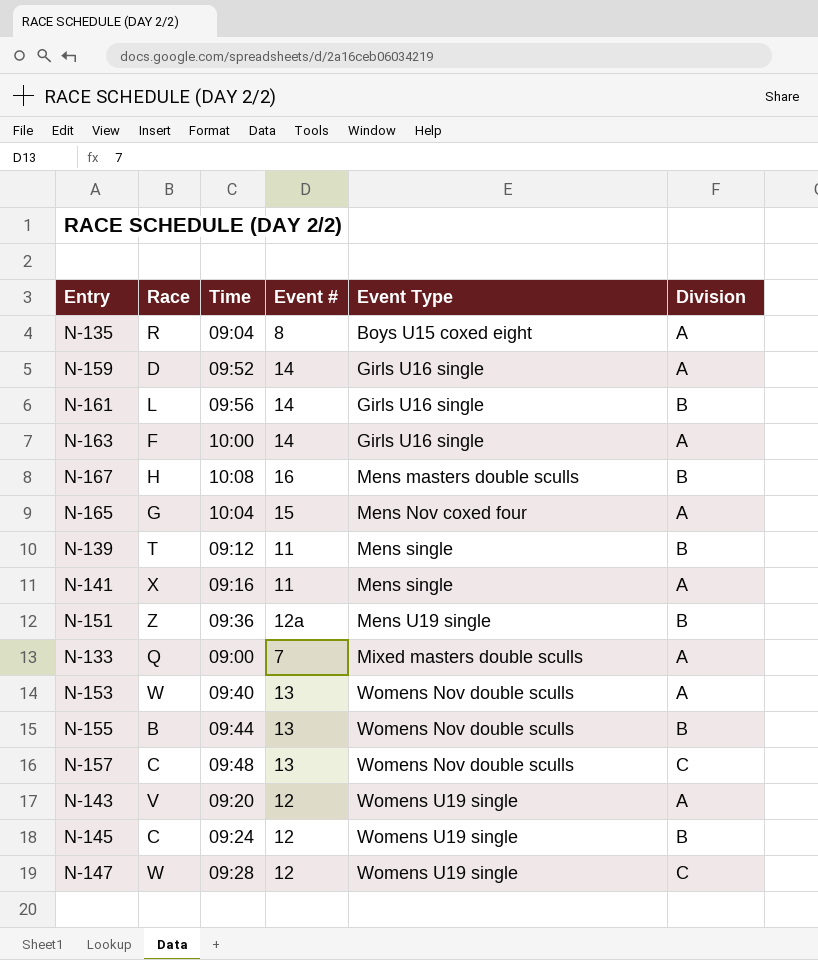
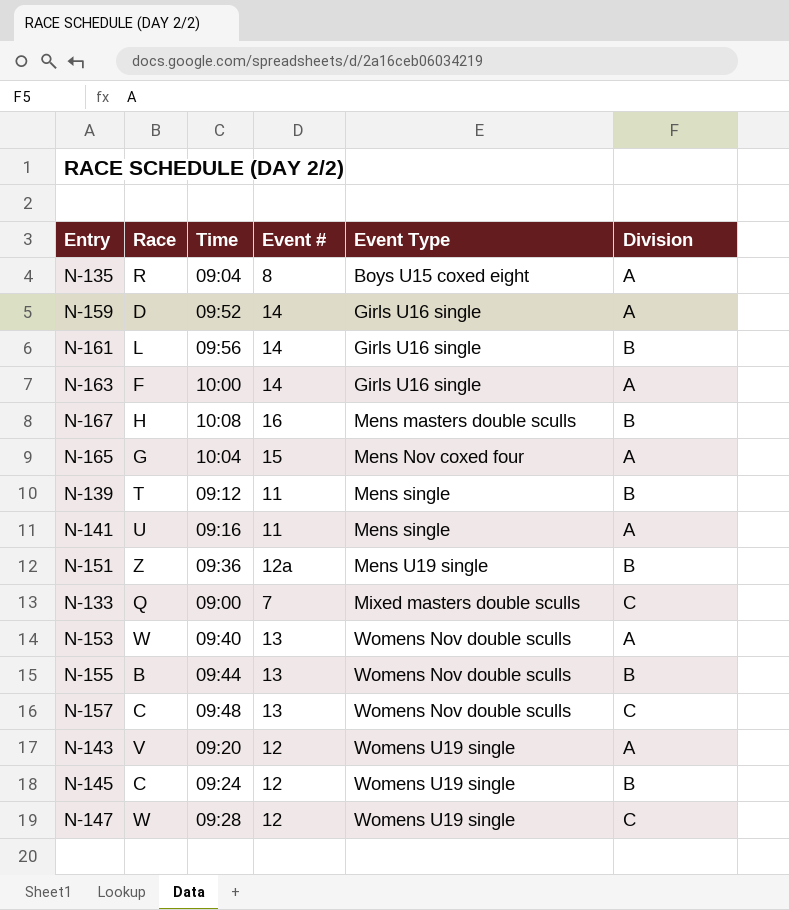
N-141 | Race: X -> U
N-133 | Division: A -> C

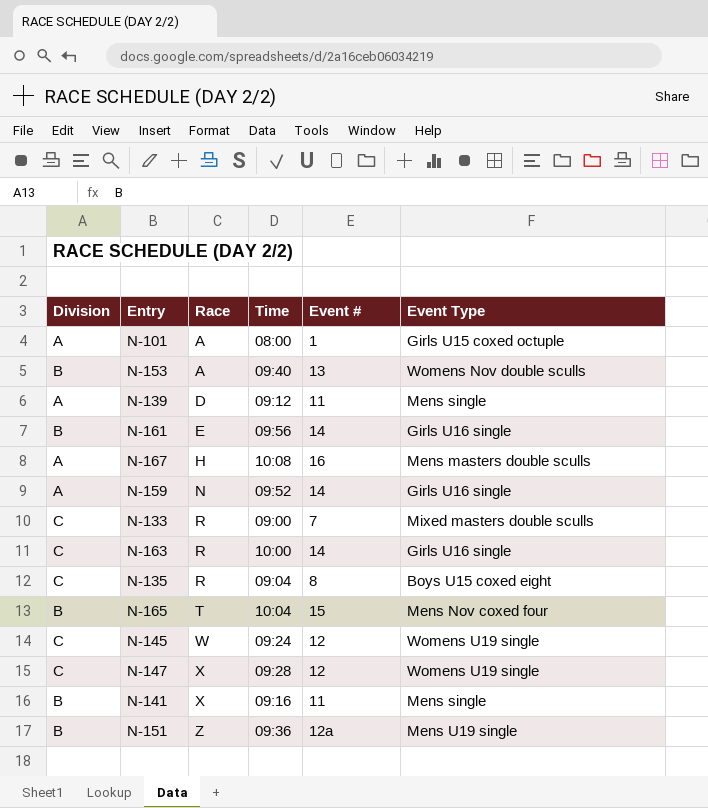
row order: Event Type ascending -> Race ascending
column Division | position: 6 -> 1
row N-155: B | 09:44 | 13 | Womens Nov double sculls | B -> none
row N-157: C | 09:48 | 13 | Womens Nov double sculls | C -> none
row N-143: V | 09:20 | 12 | Womens U19 single | A -> none
row N-101: none -> A | A | 08:00 | 1 | Girls U15 coxed octuple
N-153 | Division: A -> B
N-153 | Race: W -> A
N-139 | Division: B -> A
N-139 | Race: T -> D
N-161 | Race: L -> E
N-167 | Division: B -> A
N-159 | Race: D -> N
N-133 | Race: Q -> R
N-163 | Division: A -> C
N-163 | Race: F -> R
N-135 | Division: A -> C
N-165 | Division: A -> B
N-165 | Race: G -> T
N-145 | Division: B -> C
N-145 | Race: C -> W
N-147 | Race: W -> X
N-141 | Division: A -> B
N-141 | Race: U -> X

